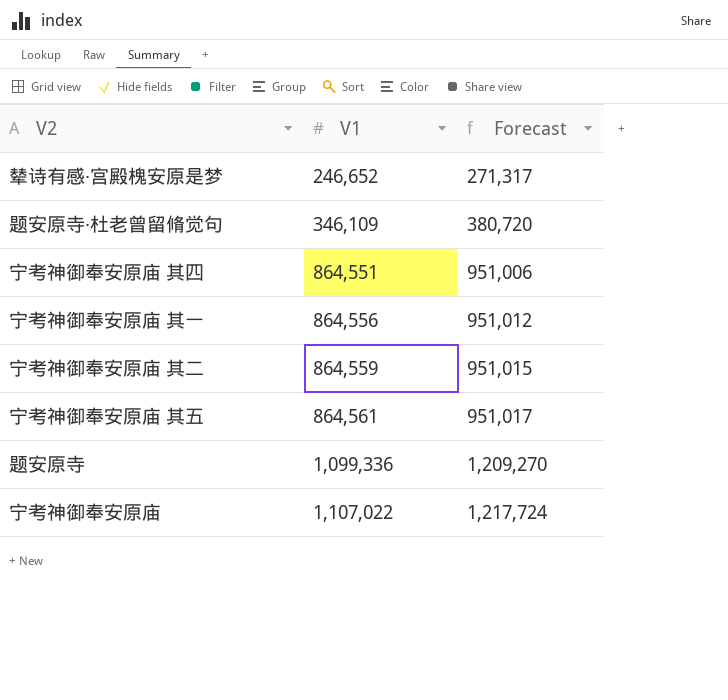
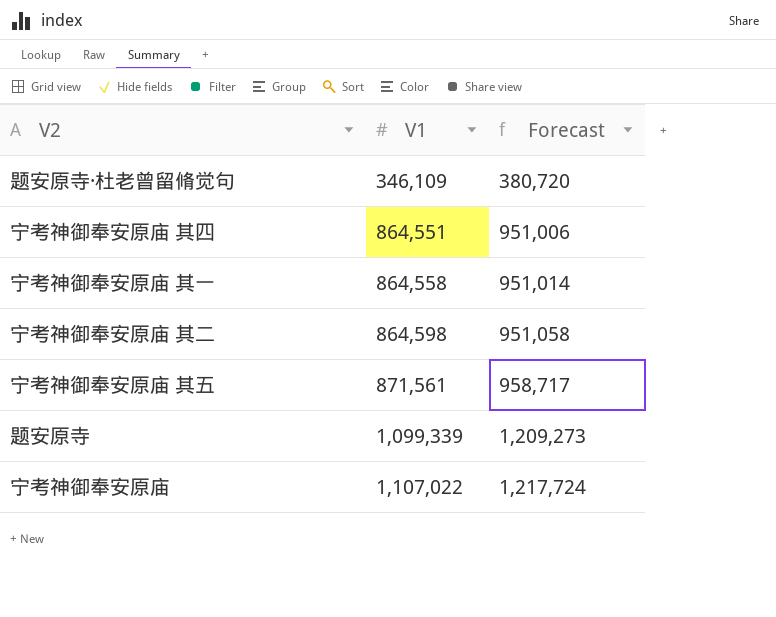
row 辇诗有感·宫殿槐安原是梦: 246,652 | 271,317 -> none
宁考神御奉安原庙 其一 | V1: 864,556 -> 864,558
宁考神御奉安原庙 其一 | Forecast: 951,012 -> 951,014
宁考神御奉安原庙 其二 | V1: 864,559 -> 864,598
宁考神御奉安原庙 其二 | Forecast: 951,015 -> 951,058
宁考神御奉安原庙 其五 | V1: 864,561 -> 871,561
宁考神御奉安原庙 其五 | Forecast: 951,017 -> 958,717
题安原寺 | V1: 1,099,336 -> 1,099,339
题安原寺 | Forecast: 1,209,270 -> 1,209,273

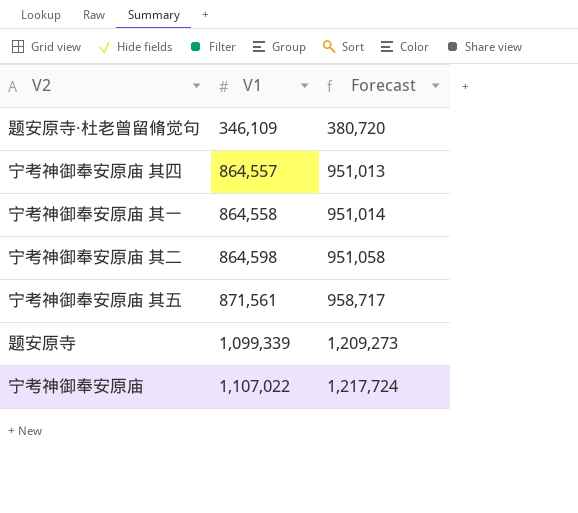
宁考神御奉安原庙 其四 | V1: 864,551 -> 864,557
宁考神御奉安原庙 其四 | Forecast: 951,006 -> 951,013

